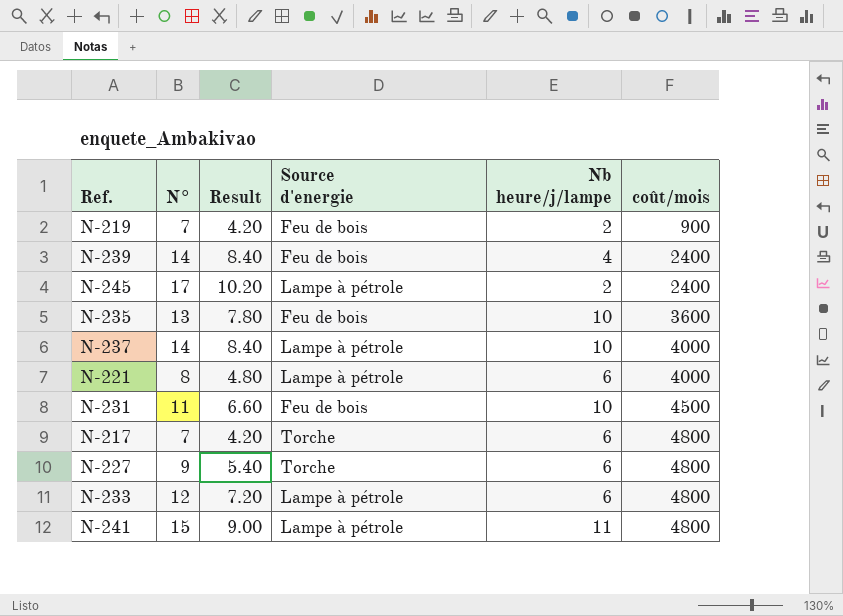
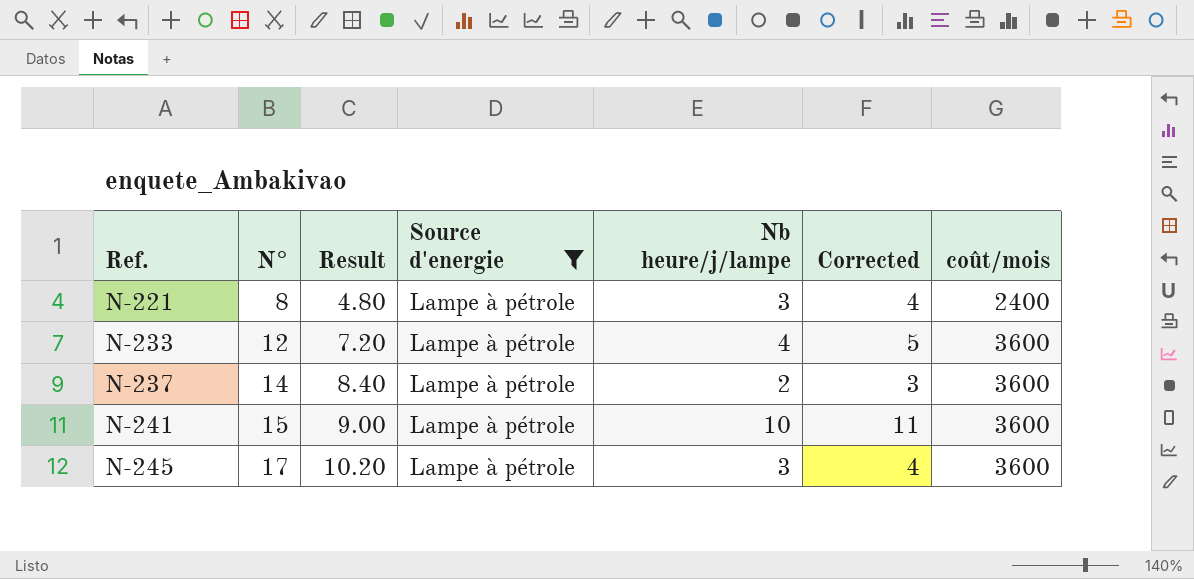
filter: none -> Source d'energie = Lampe à pétrole
row order: coût/mois ascending -> Ref. ascending
column Corrected | formula: none -> [Nb heure/j/lampe] + 1
N-221 | Nb heure/j/lampe: 6 -> 3
N-221 | coût/mois: 4000 -> 2400
N-233 | Nb heure/j/lampe: 6 -> 4
N-233 | coût/mois: 4800 -> 3600
N-237 | Nb heure/j/lampe: 10 -> 2
N-237 | coût/mois: 4000 -> 3600
N-241 | Nb heure/j/lampe: 11 -> 10
N-241 | coût/mois: 4800 -> 3600
N-245 | Nb heure/j/lampe: 2 -> 3
N-245 | coût/mois: 2400 -> 3600

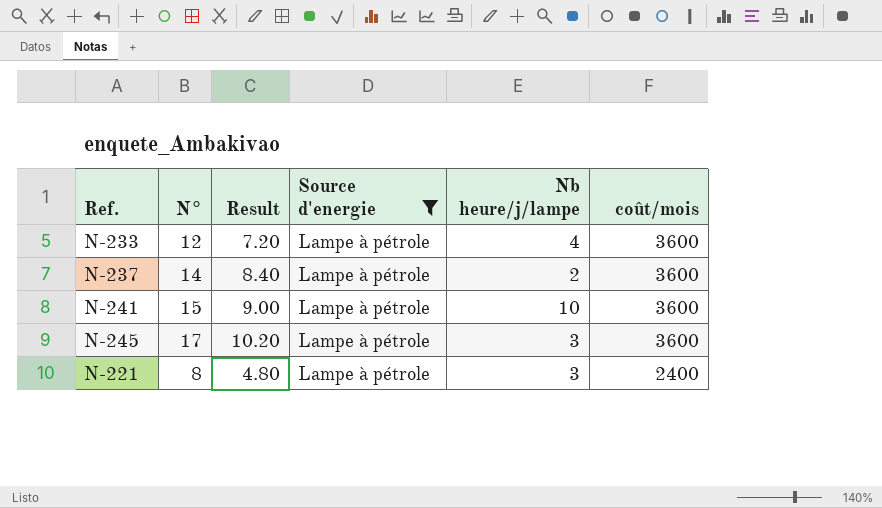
row order: Ref. ascending -> coût/mois descending
column Corrected | formula: [Nb heure/j/lampe] + 1 -> none

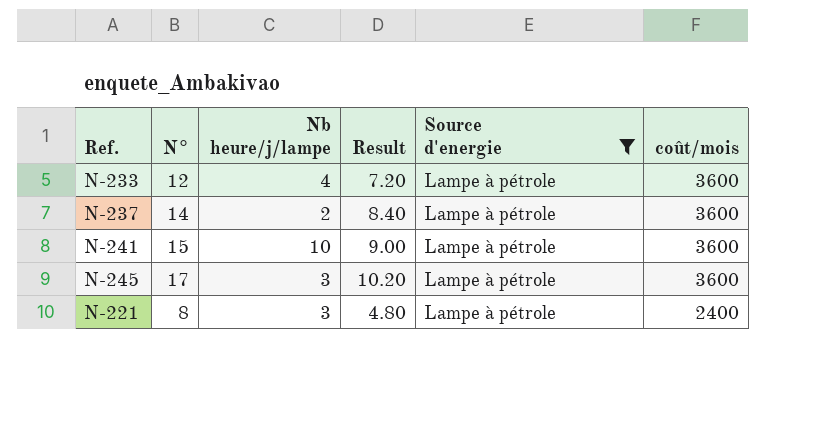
column Nb heure/j/lampe | position: 5 -> 3

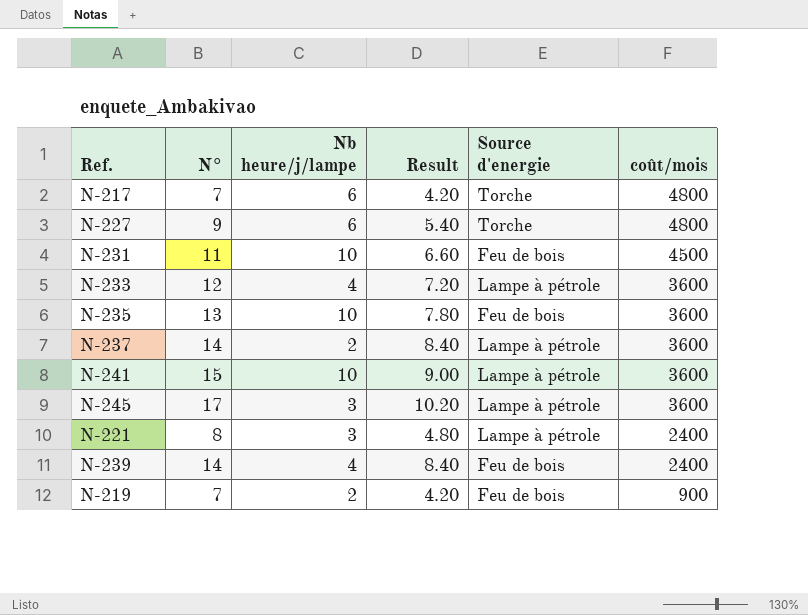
filter: Source d'energie = Lampe à pétrole -> none

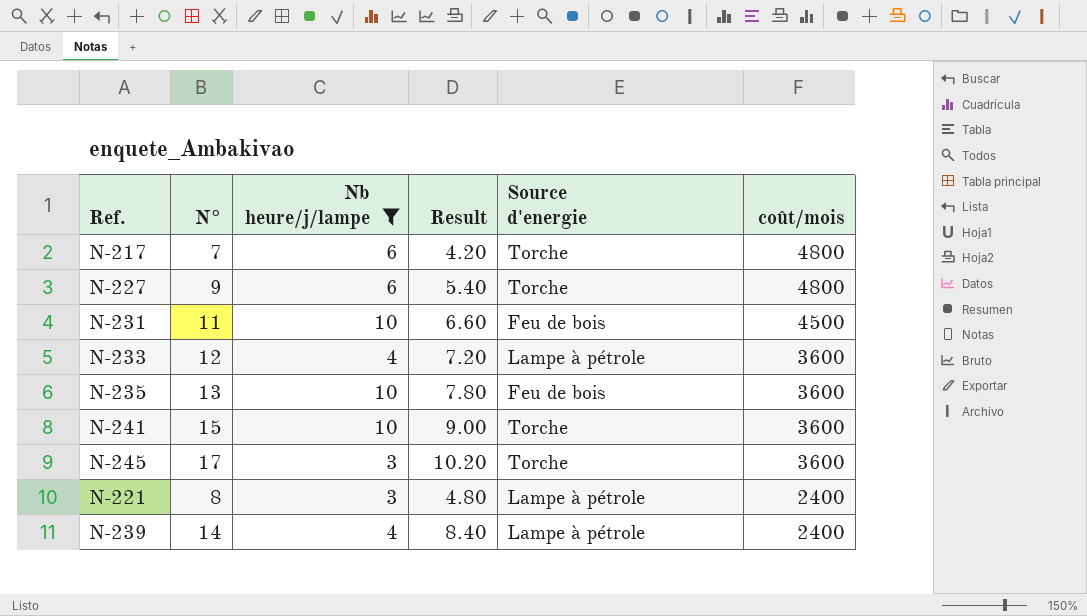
filter: none -> Nb heure/j/lampe != 2
N-241 | Source d'energie: Lampe à pétrole -> Torche
N-245 | Source d'energie: Lampe à pétrole -> Torche
N-239 | Source d'energie: Feu de bois -> Lampe à pétrole

